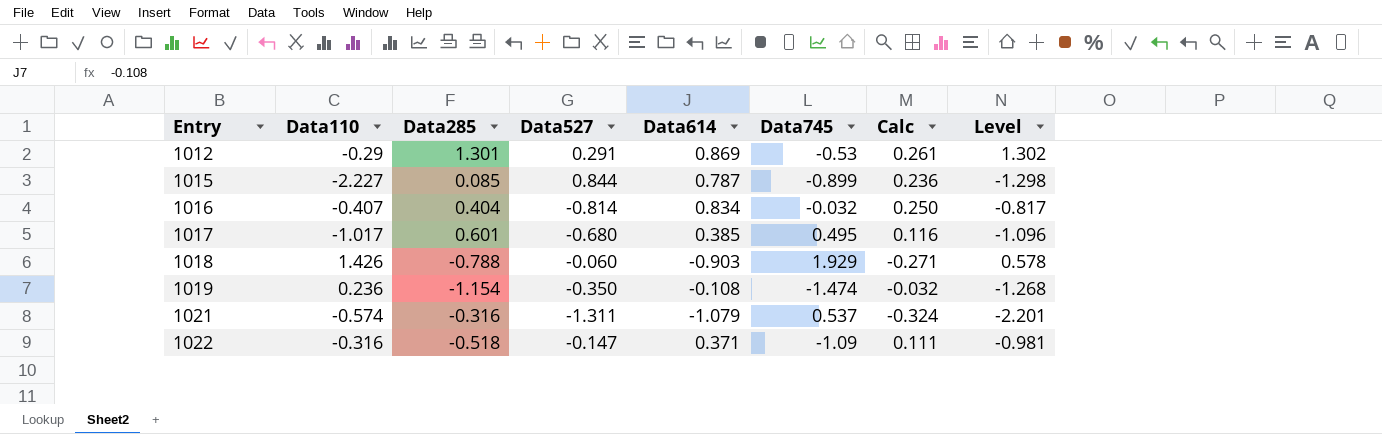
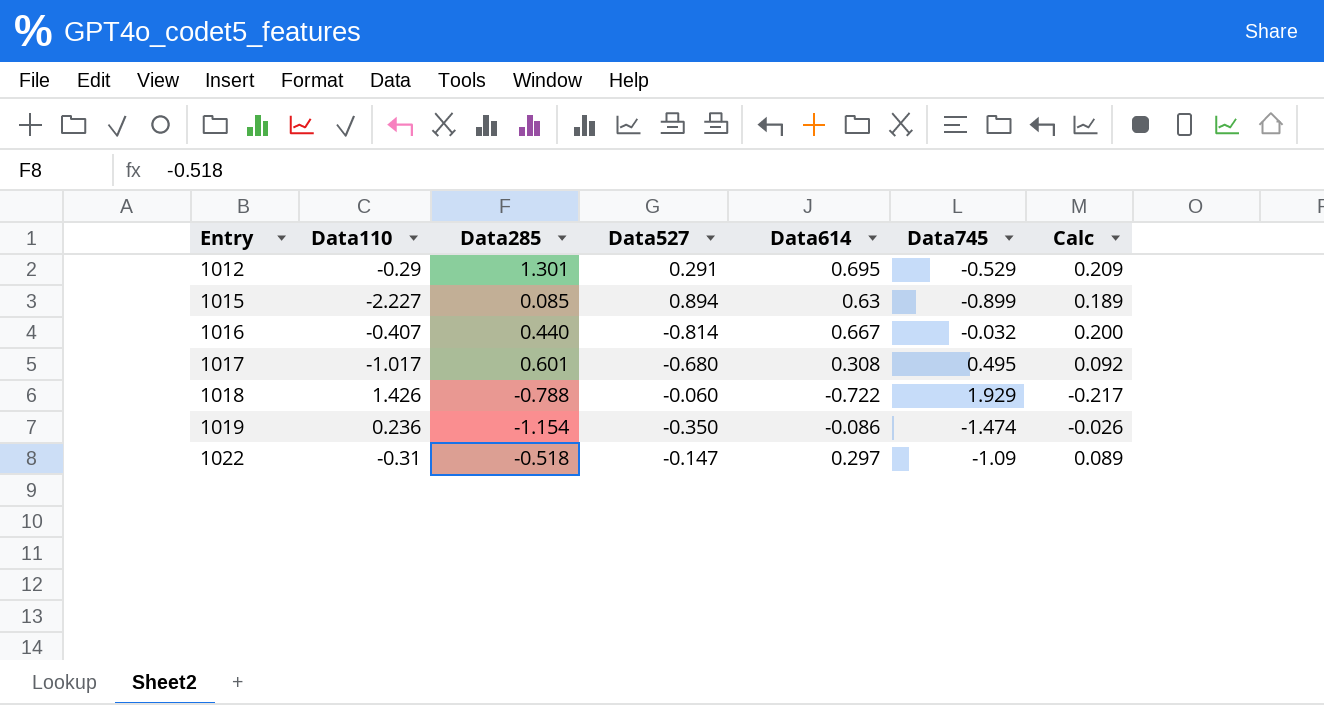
column Level | formula: [Data110] + [Data285] + [Data527] -> none
row 1021: -0.574 | -0.316 | -1.311 | -1.079 | 0.537 | -0.324 | -2.201 -> none
1012 | Data614: 0.869 -> 0.695
1012 | Data745: -0.53 -> -0.529
1012 | Calc: 0.261 -> 0.209
1015 | Data527: 0.844 -> 0.894
1015 | Data614: 0.787 -> 0.63
1015 | Calc: 0.236 -> 0.189
1016 | Data285: 0.404 -> 0.440
1016 | Data614: 0.834 -> 0.667
1016 | Calc: 0.250 -> 0.200
1017 | Data614: 0.385 -> 0.308
1017 | Calc: 0.116 -> 0.092
1018 | Data614: -0.903 -> -0.722
1018 | Calc: -0.271 -> -0.217
1019 | Data614: -0.108 -> -0.086
1019 | Calc: -0.032 -> -0.026
1022 | Data110: -0.316 -> -0.31
1022 | Data614: 0.371 -> 0.297
1022 | Calc: 0.111 -> 0.089

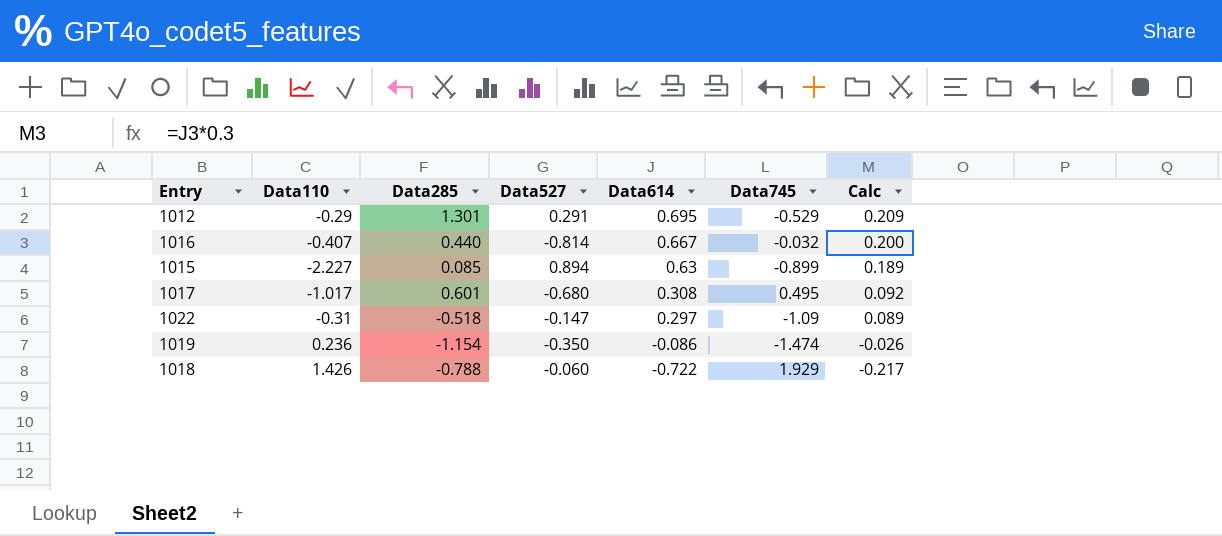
row order: Entry ascending -> Data614 descending

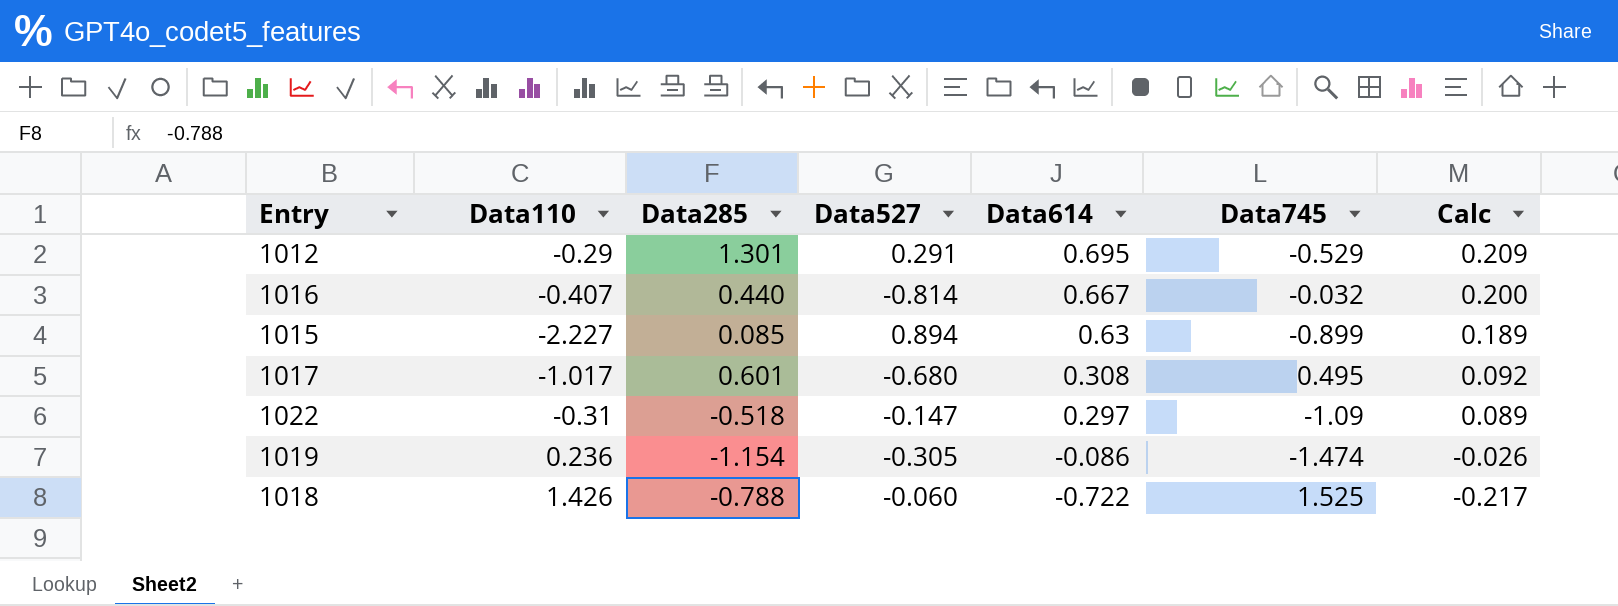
1019 | Data527: -0.350 -> -0.305
1018 | Data745: 1.929 -> 1.525

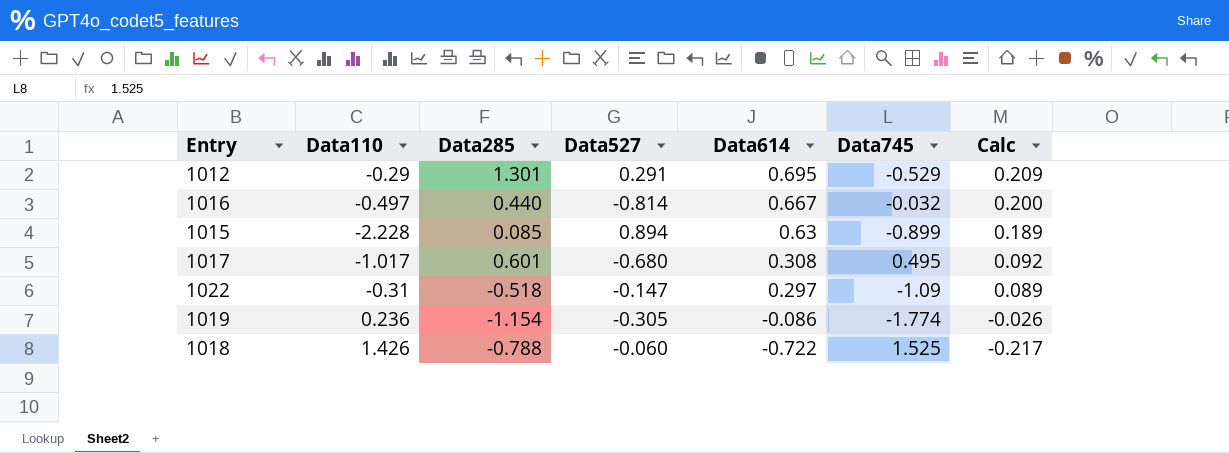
1016 | Data110: -0.407 -> -0.497
1015 | Data110: -2.227 -> -2.228
1019 | Data745: -1.474 -> -1.774

